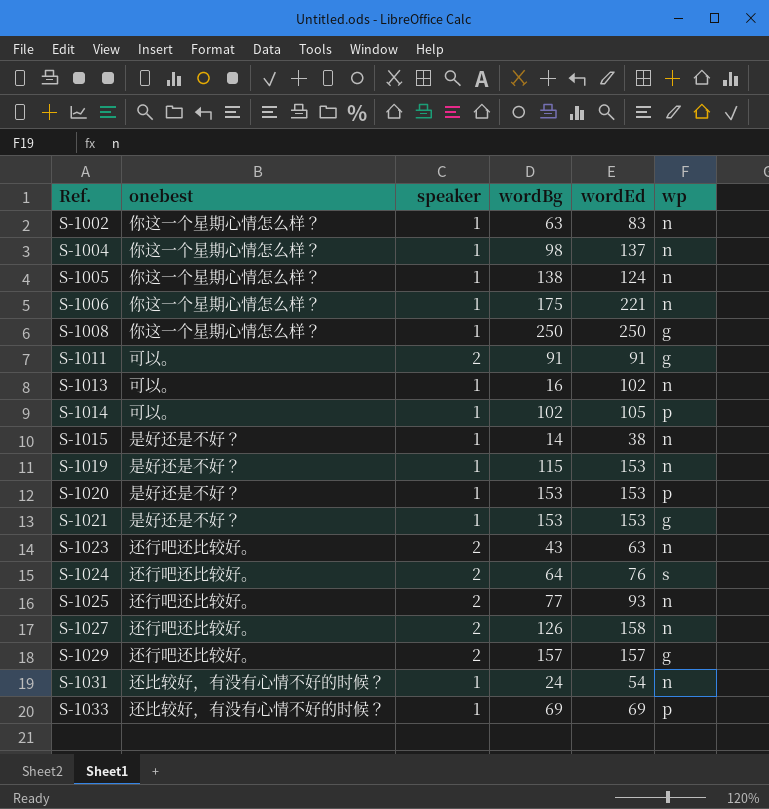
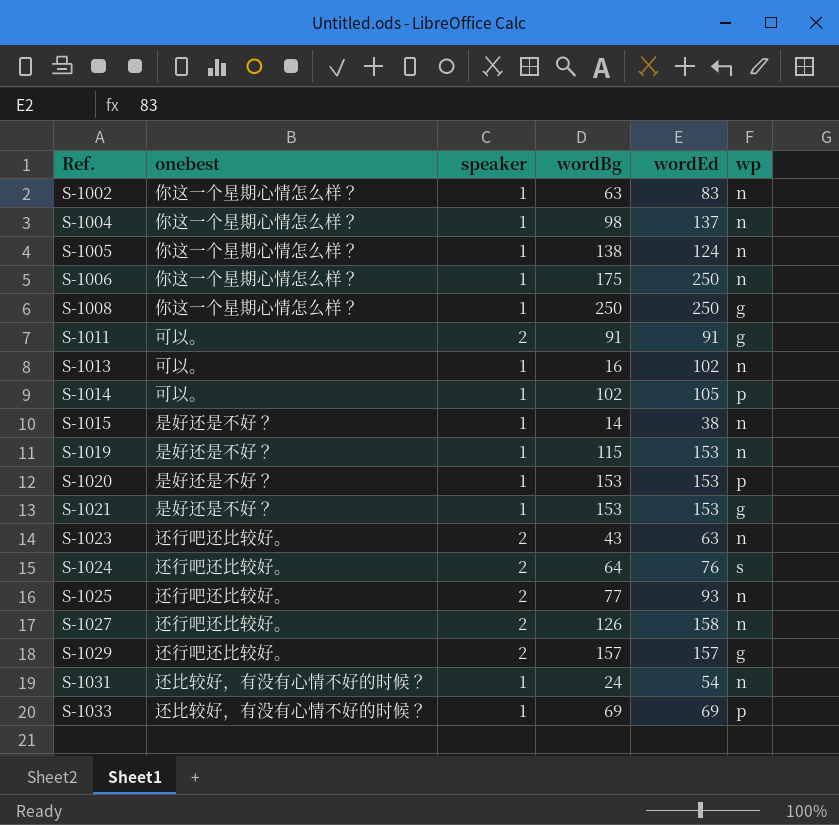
S-1006 | wordEd: 221 -> 250

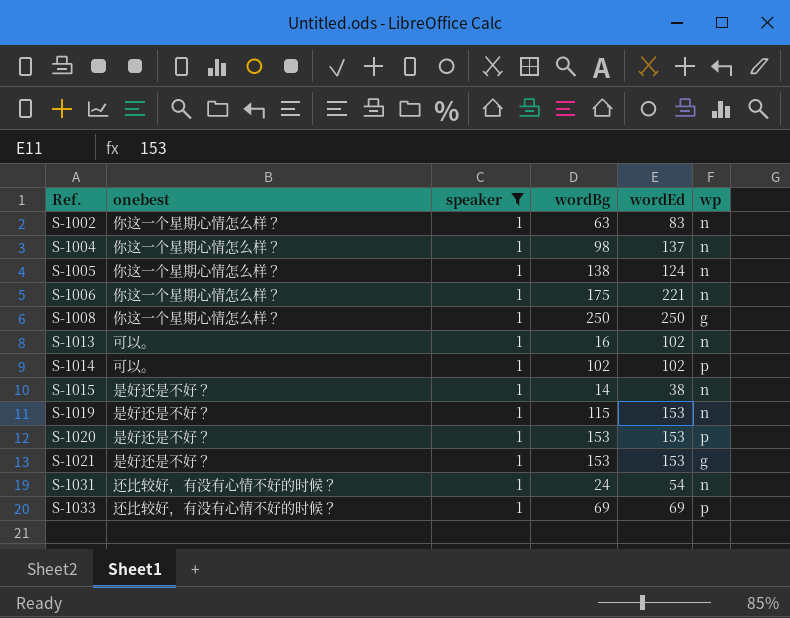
filter: none -> speaker = 1
S-1006 | wordEd: 250 -> 221
S-1014 | wordEd: 105 -> 102

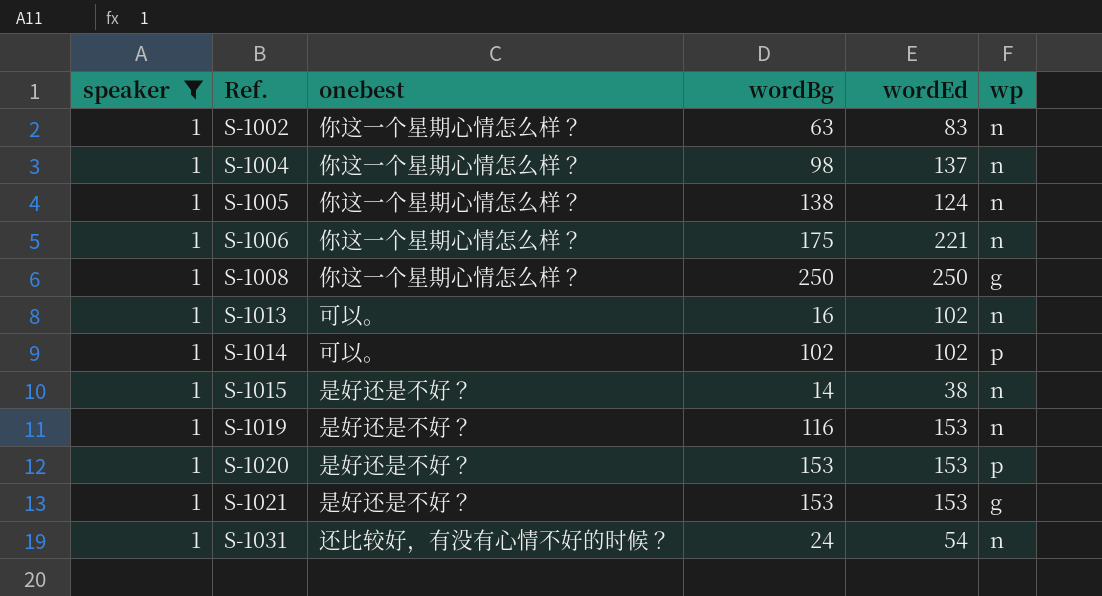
column speaker | position: 3 -> 1
row S-1033: 还比较好，有没有心情不好的时候？ | 1 | 69 | 69 | p -> none
S-1019 | wordBg: 115 -> 116

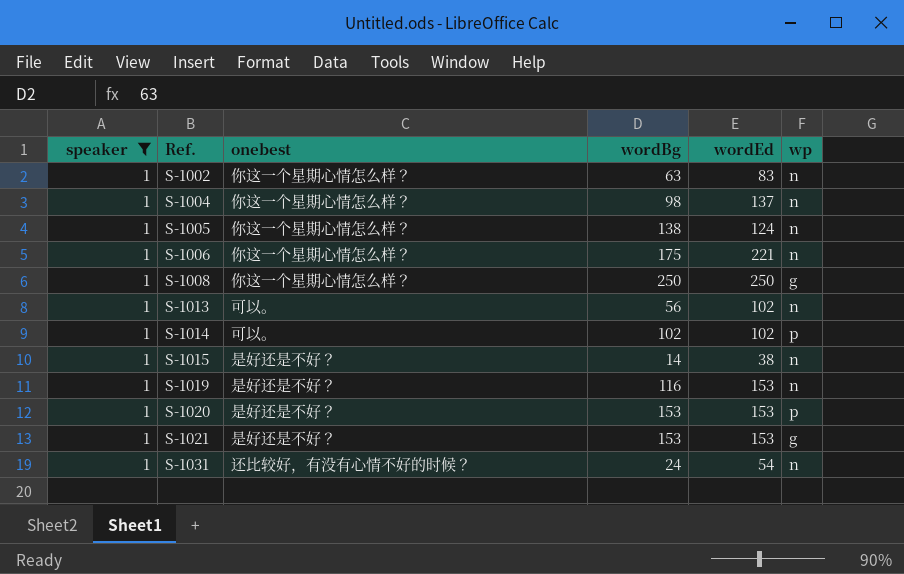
S-1013 | wordBg: 16 -> 56

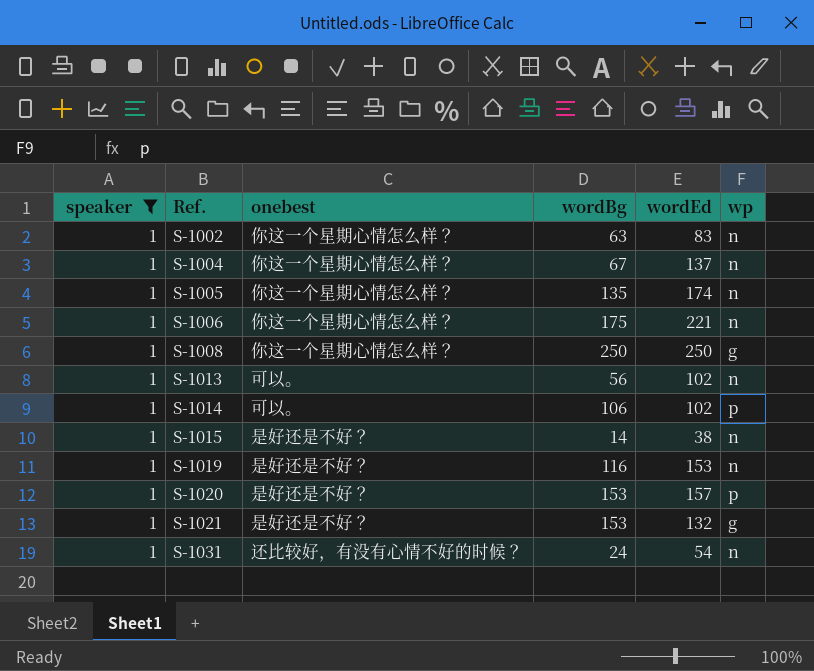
S-1004 | wordBg: 98 -> 67
S-1005 | wordBg: 138 -> 135
S-1005 | wordEd: 124 -> 174
S-1014 | wordBg: 102 -> 106
S-1020 | wordEd: 153 -> 157
S-1021 | wordEd: 153 -> 132

